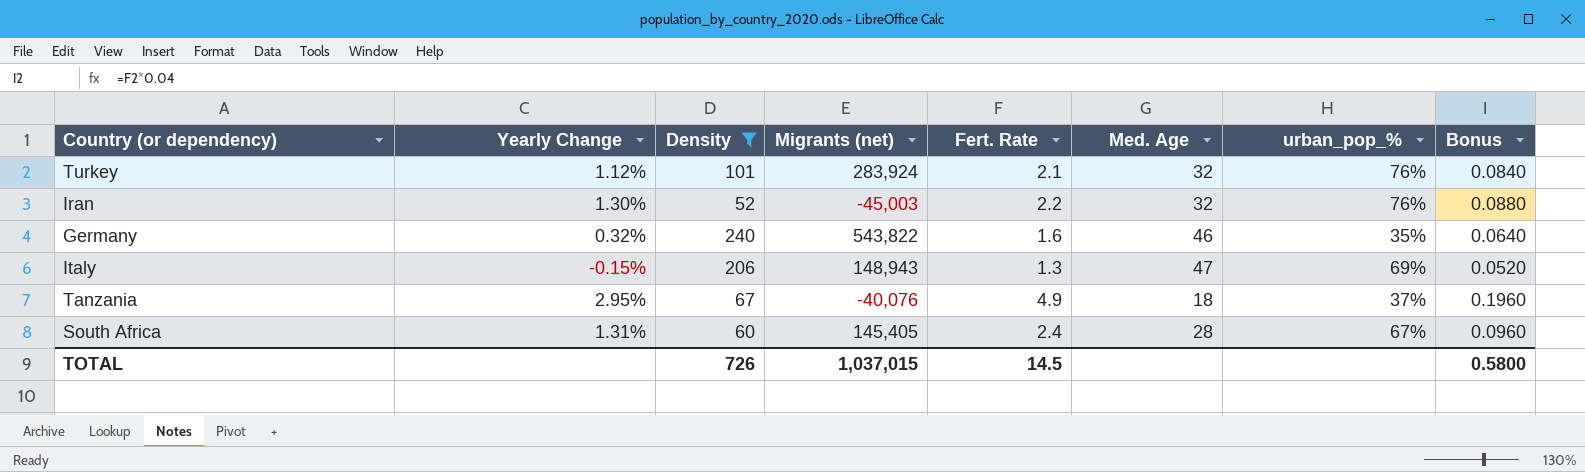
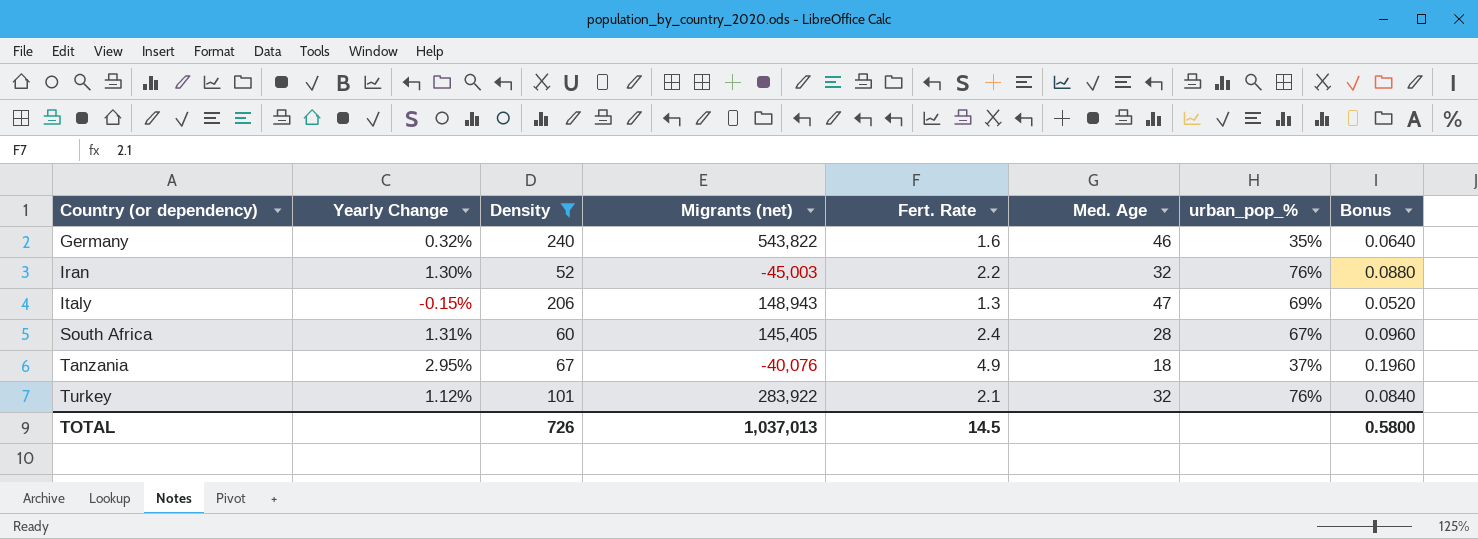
row order: none -> Country (or dependency) ascending
Turkey | Migrants (net): 283,924 -> 283,922
TOTAL | Migrants (net): 1,037,015 -> 1,037,013

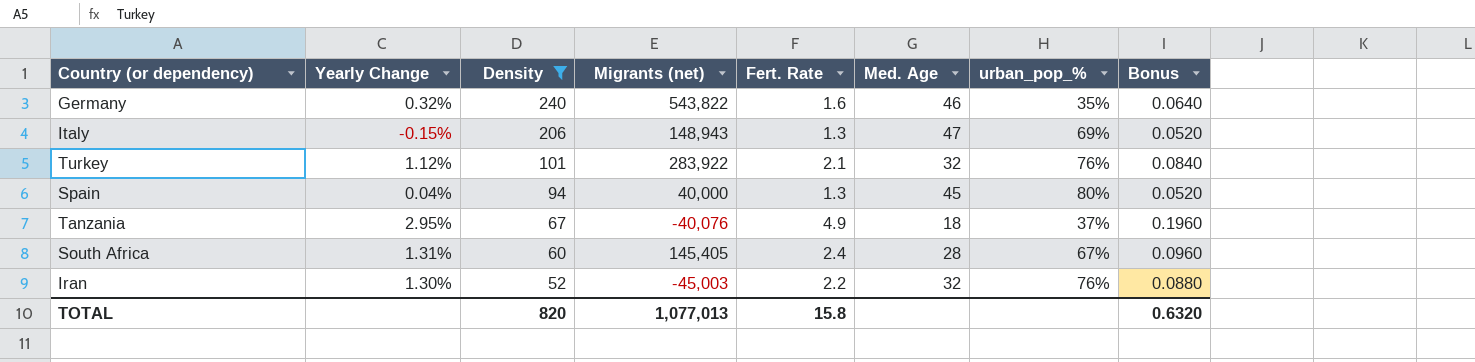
row order: Country (or dependency) ascending -> Density descending
row Spain: none -> 0.04% | 94 | 40,000 | 1.3 | 45 | 80% | 0.0520
TOTAL | Density: 726 -> 820
TOTAL | Migrants (net): 1,037,013 -> 1,077,013
TOTAL | Fert. Rate: 14.5 -> 15.8
TOTAL | Bonus: 0.5800 -> 0.6320

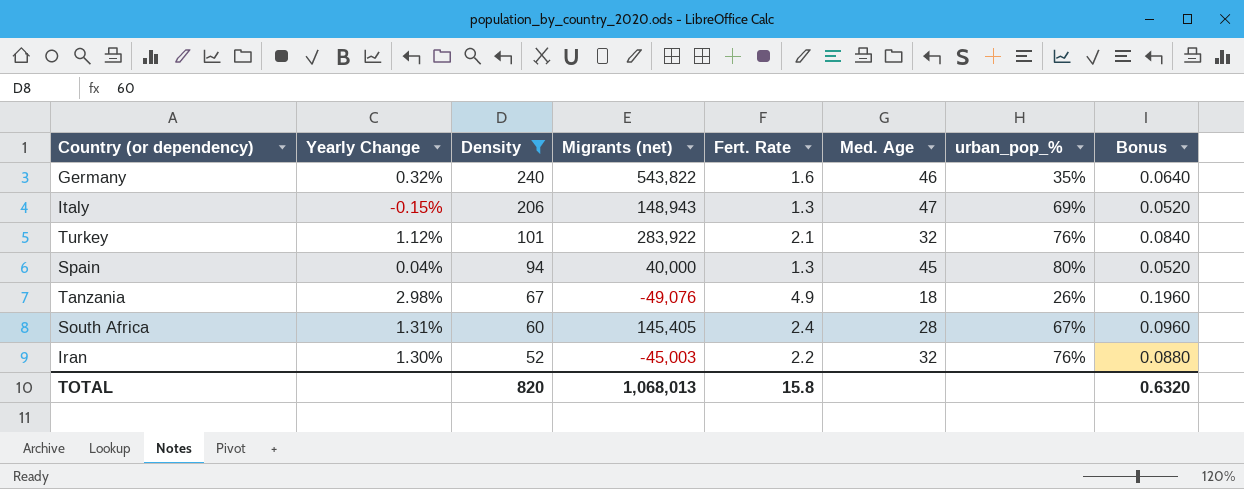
Tanzania | Yearly Change: 2.95% -> 2.98%
Tanzania | Migrants (net): -40,076 -> -49,076
Tanzania | urban_pop_%: 37% -> 26%
TOTAL | Migrants (net): 1,077,013 -> 1,068,013

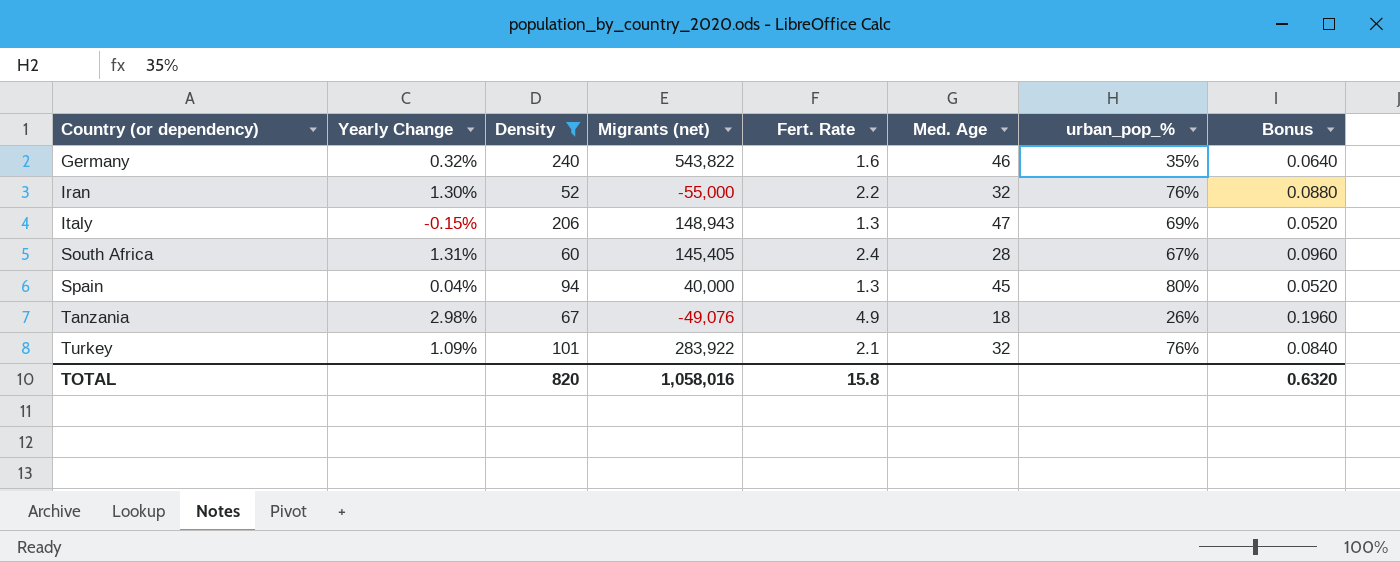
row order: Density descending -> Country (or dependency) ascending
Iran | Migrants (net): -45,003 -> -55,000
Turkey | Yearly Change: 1.12% -> 1.09%
TOTAL | Migrants (net): 1,068,013 -> 1,058,016

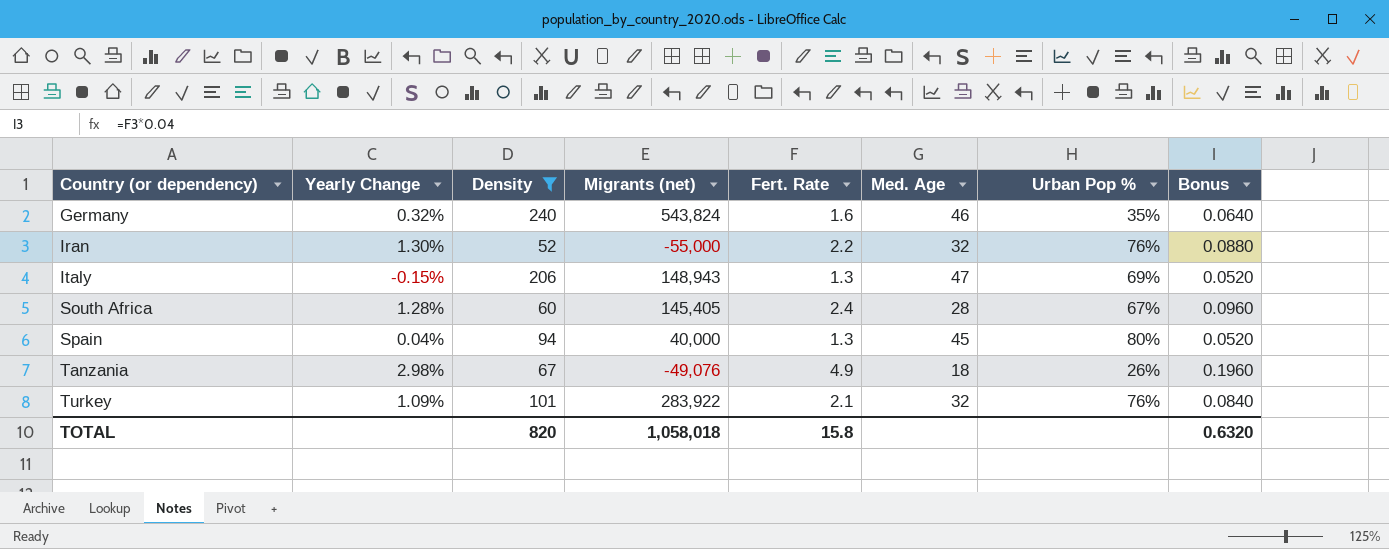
column name: urban_pop_% -> Urban Pop %
Germany | Migrants (net): 543,822 -> 543,824
South Africa | Yearly Change: 1.31% -> 1.28%
TOTAL | Migrants (net): 1,058,016 -> 1,058,018

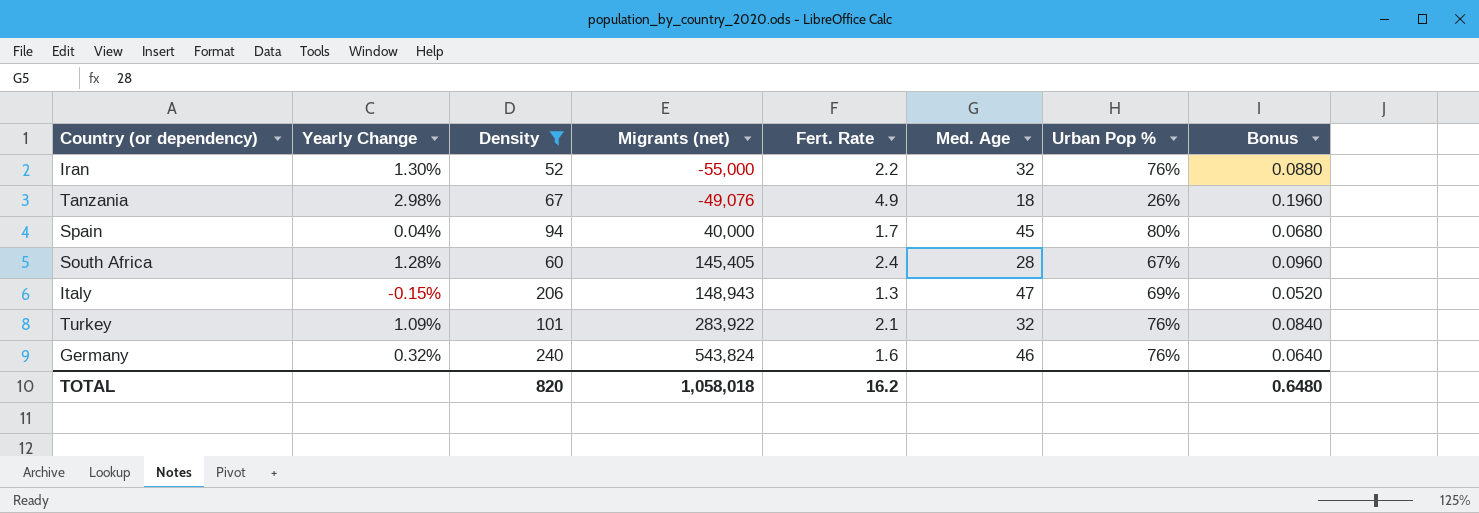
row order: Country (or dependency) ascending -> Migrants (net) ascending
Spain | Fert. Rate: 1.3 -> 1.7
Spain | Bonus: 0.0520 -> 0.0680
Germany | Urban Pop %: 35% -> 76%
TOTAL | Fert. Rate: 15.8 -> 16.2
TOTAL | Bonus: 0.6320 -> 0.6480

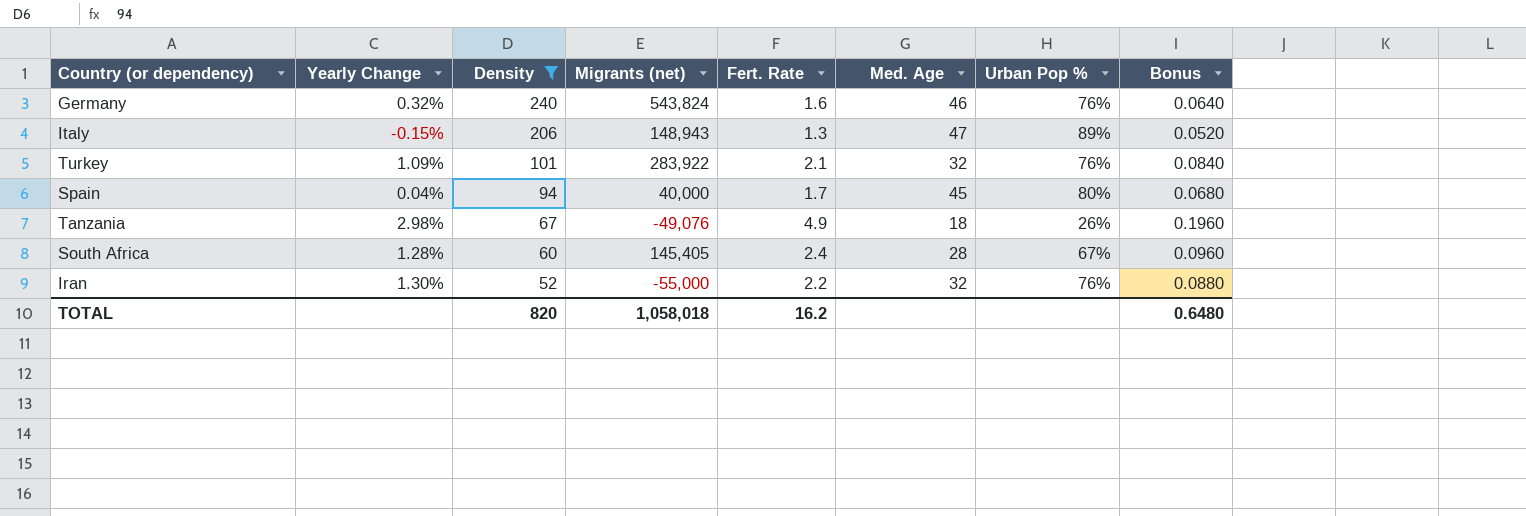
row order: Migrants (net) ascending -> Density descending
Italy | Urban Pop %: 69% -> 89%

